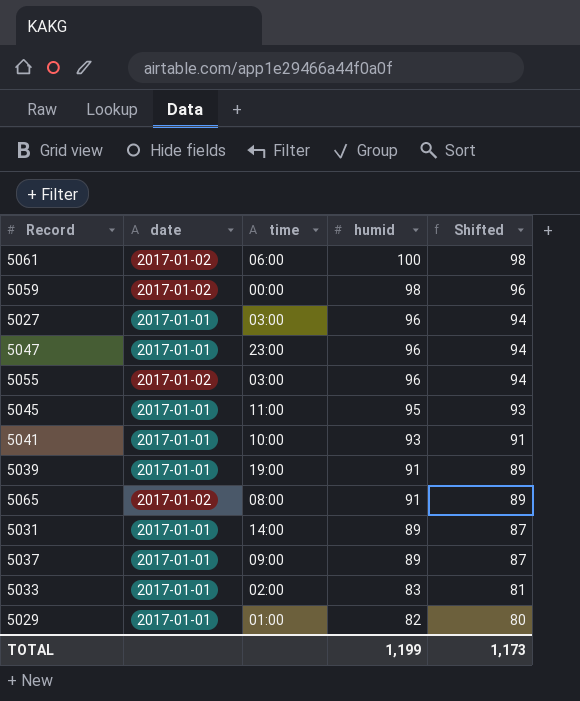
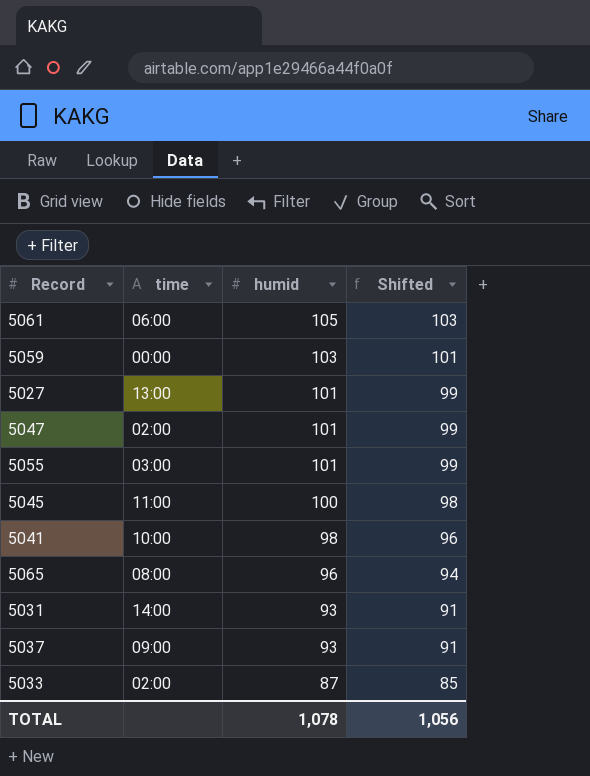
column date | position: 2 -> none
row 5039: 2017-01-01 | 19:00 | 91 | 89 -> none
row 5029: 2017-01-01 | 01:00 | 82 | 80 -> none
5061 | humid: 100 -> 105
5061 | Shifted: 98 -> 103
5059 | humid: 98 -> 103
5059 | Shifted: 96 -> 101
5027 | time: 03:00 -> 13:00
5027 | humid: 96 -> 101
5027 | Shifted: 94 -> 99
5047 | time: 23:00 -> 02:00
5047 | humid: 96 -> 101
5047 | Shifted: 94 -> 99
5055 | humid: 96 -> 101
5055 | Shifted: 94 -> 99
5045 | humid: 95 -> 100
5045 | Shifted: 93 -> 98
5041 | humid: 93 -> 98
5041 | Shifted: 91 -> 96
5065 | humid: 91 -> 96
5065 | Shifted: 89 -> 94
5031 | humid: 89 -> 93
5031 | Shifted: 87 -> 91
5037 | humid: 89 -> 93
5037 | Shifted: 87 -> 91
5033 | humid: 83 -> 87
5033 | Shifted: 81 -> 85
TOTAL | humid: 1,199 -> 1,078
TOTAL | Shifted: 1,173 -> 1,056

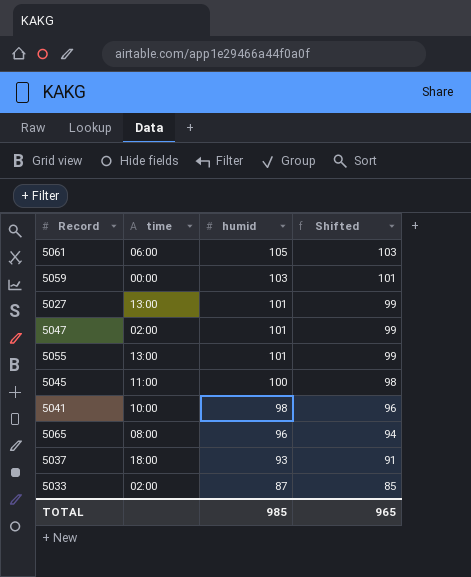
row 5031: 14:00 | 93 | 91 -> none
5055 | time: 03:00 -> 13:00
5037 | time: 09:00 -> 18:00
TOTAL | humid: 1,078 -> 985
TOTAL | Shifted: 1,056 -> 965

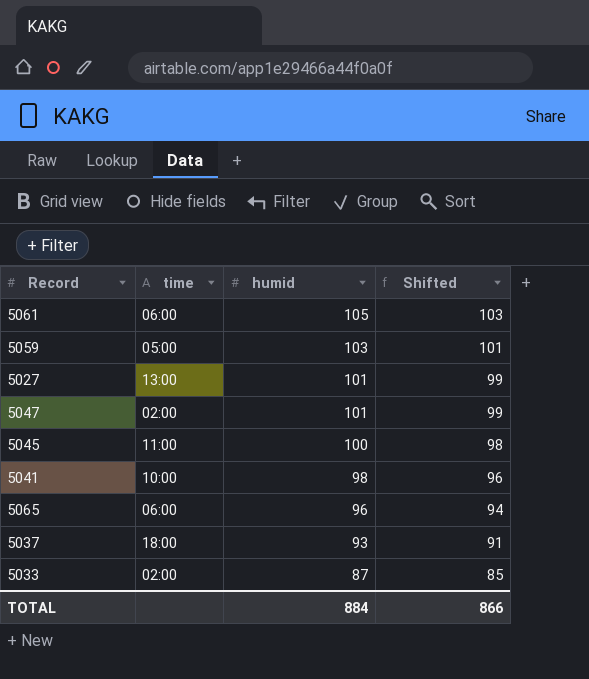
row 5055: 13:00 | 101 | 99 -> none
5059 | time: 00:00 -> 05:00
5065 | time: 08:00 -> 06:00
TOTAL | humid: 985 -> 884
TOTAL | Shifted: 965 -> 866

